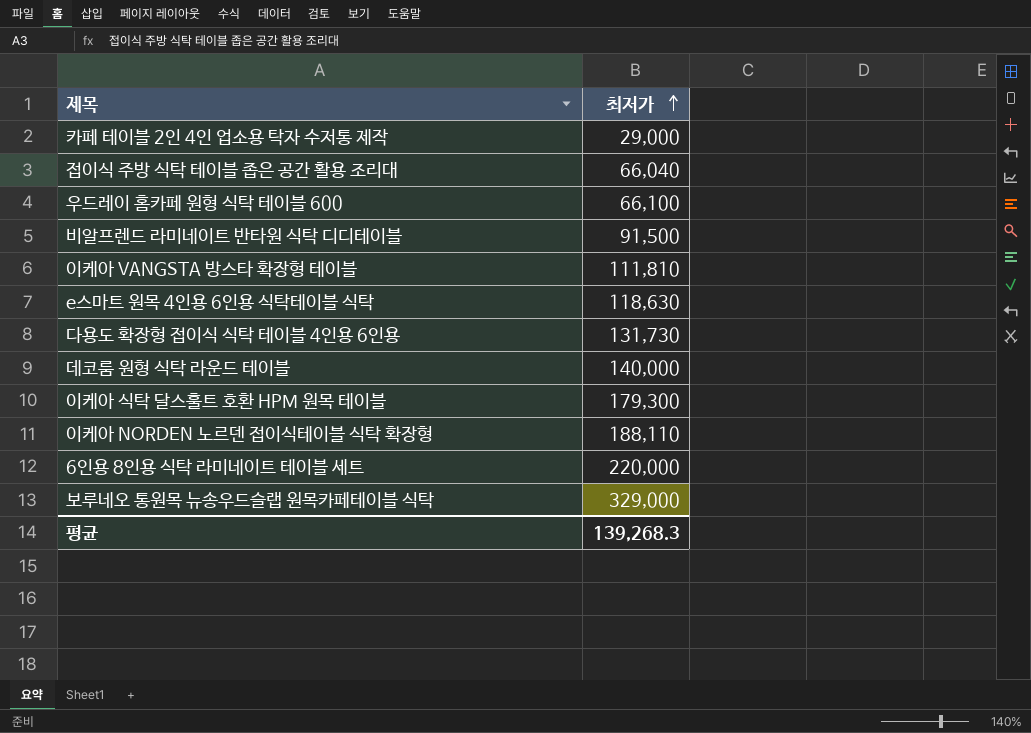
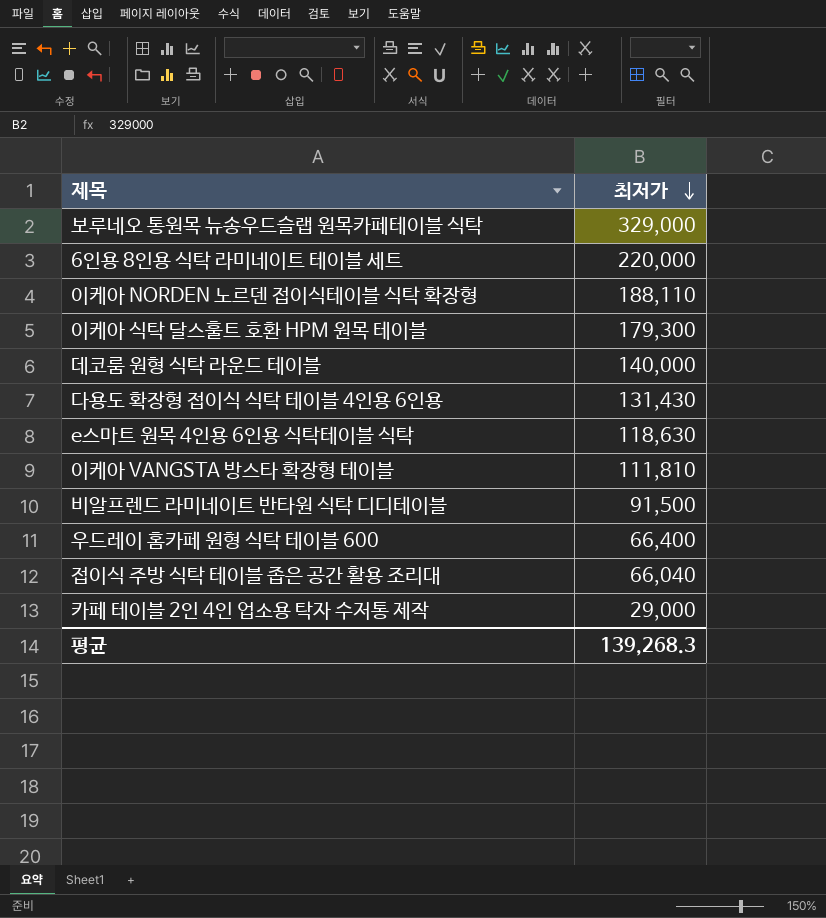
row order: 최저가 ascending -> 최저가 descending
다용도 확장형 접이식 식탁 테이블 4인용 6인용 | 최저가: 131,730 -> 131,430
우드레이 홈카페 원형 식탁 테이블 600 | 최저가: 66,100 -> 66,400

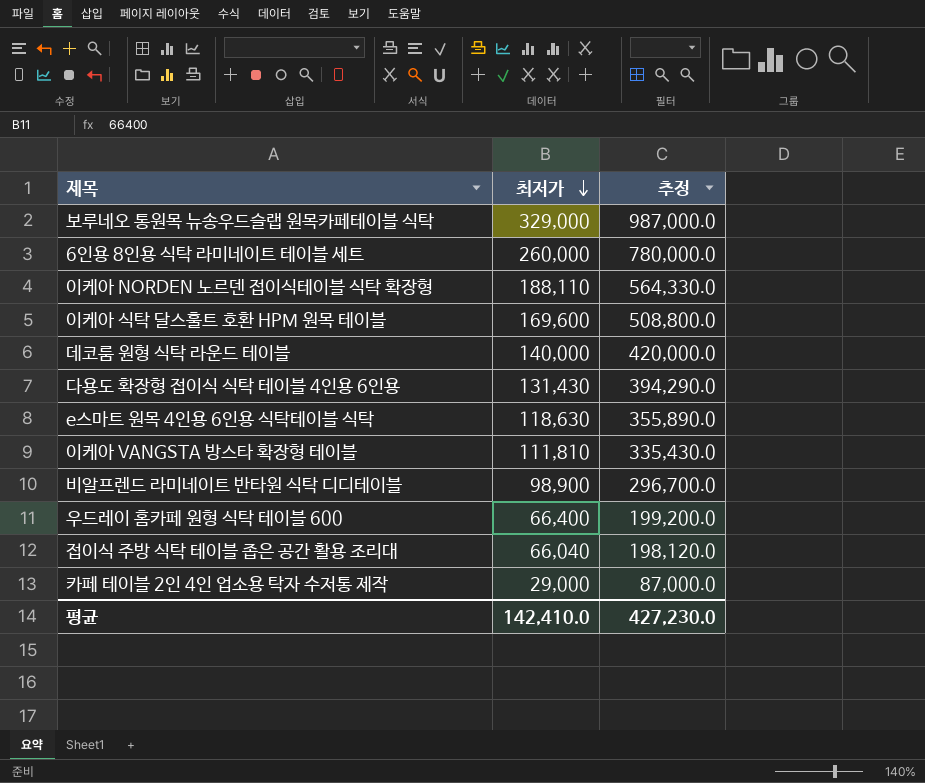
column 추정 | formula: none -> [최저가] * 3
6인용 8인용 식탁 라미네이트 테이블 세트 | 최저가: 220,000 -> 260,000
이케아 식탁 달스훌트 호환 HPM 원목 테이블 | 최저가: 179,300 -> 169,600
비알프렌드 라미네이트 반타원 식탁 디디테이블 | 최저가: 91,500 -> 98,900
평균 | 최저가: 139,268.3 -> 142,410.0

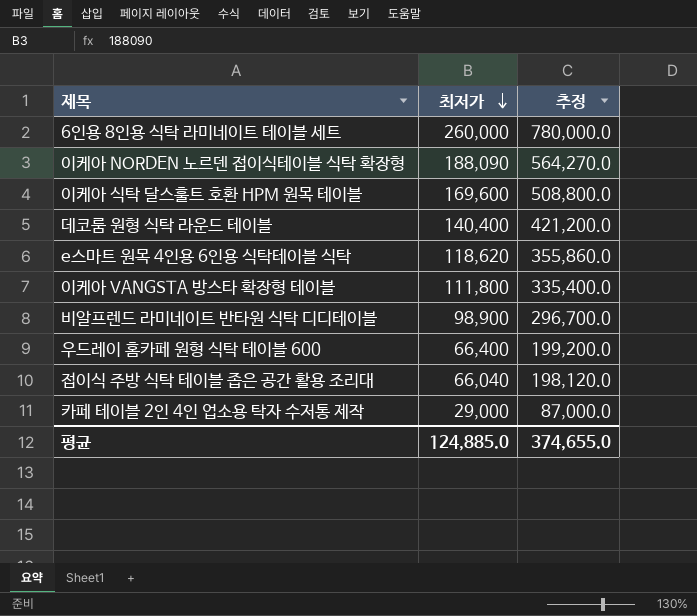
row 보루네오 통원목 뉴송우드슬랩 원목카페테이블 식탁: 329,000 | 987,000.0 -> none
row 다용도 확장형 접이식 식탁 테이블 4인용 6인용: 131,430 | 394,290.0 -> none
이케아 NORDEN 노르덴 접이식테이블 식탁 확장형 | 최저가: 188,110 -> 188,090
이케아 NORDEN 노르덴 접이식테이블 식탁 확장형 | 추정: 564,330.0 -> 564,270.0
데코룸 원형 식탁 라운드 테이블 | 최저가: 140,000 -> 140,400
데코룸 원형 식탁 라운드 테이블 | 추정: 420,000.0 -> 421,200.0
e스마트 원목 4인용 6인용 식탁테이블 식탁 | 최저가: 118,630 -> 118,620
e스마트 원목 4인용 6인용 식탁테이블 식탁 | 추정: 355,890.0 -> 355,860.0
이케아 VANGSTA 방스타 확장형 테이블 | 최저가: 111,810 -> 111,800
이케아 VANGSTA 방스타 확장형 테이블 | 추정: 335,430.0 -> 335,400.0
평균 | 최저가: 142,410.0 -> 124,885.0
평균 | 추정: 427,230.0 -> 374,655.0

